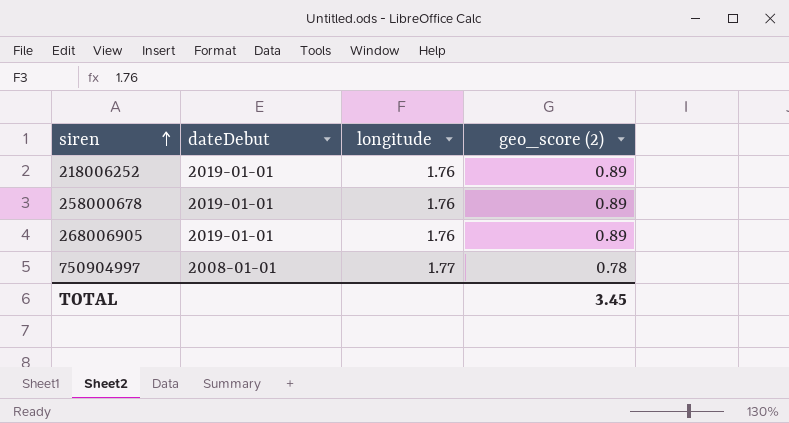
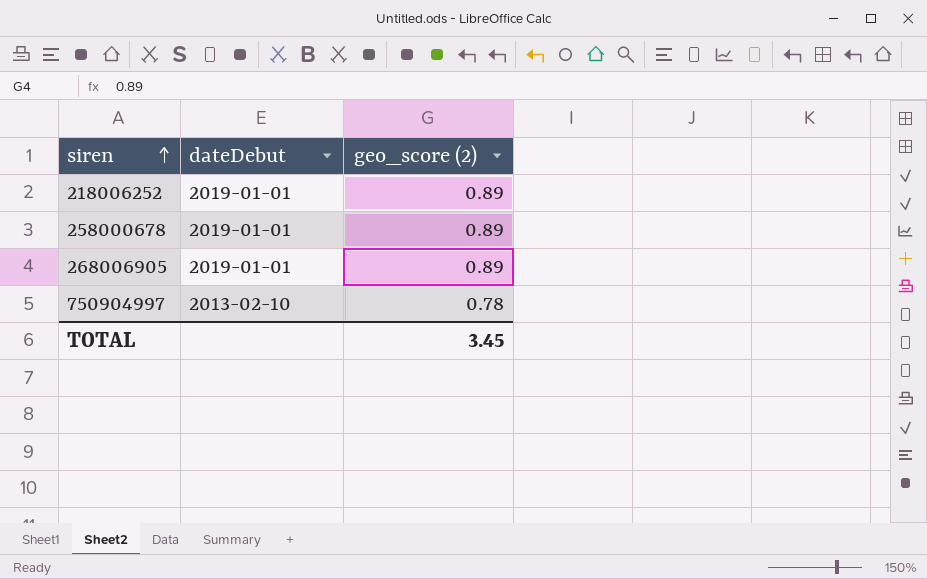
column longitude | position: 3 -> none
750904997 | dateDebut: 2008-01-01 -> 2013-02-10

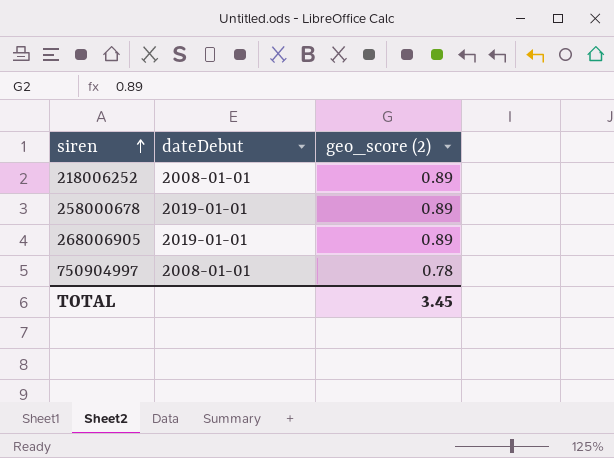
218006252 | dateDebut: 2019-01-01 -> 2008-01-01
750904997 | dateDebut: 2013-02-10 -> 2008-01-01

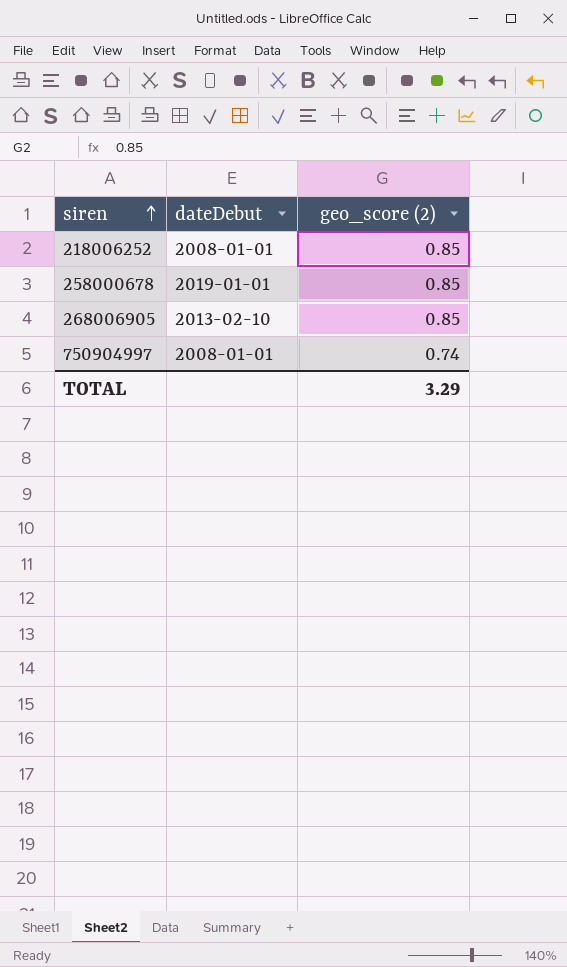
218006252 | geo_score (2): 0.89 -> 0.85
258000678 | geo_score (2): 0.89 -> 0.85
268006905 | dateDebut: 2019-01-01 -> 2013-02-10
268006905 | geo_score (2): 0.89 -> 0.85
750904997 | geo_score (2): 0.78 -> 0.74
TOTAL | geo_score (2): 3.45 -> 3.29

